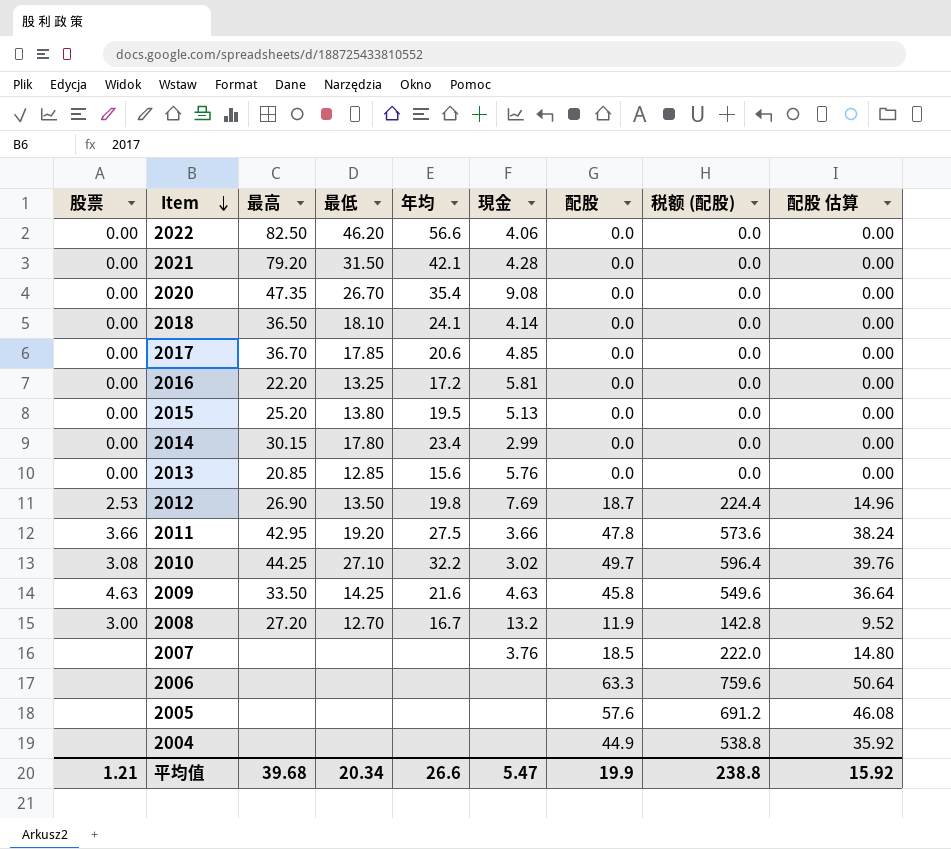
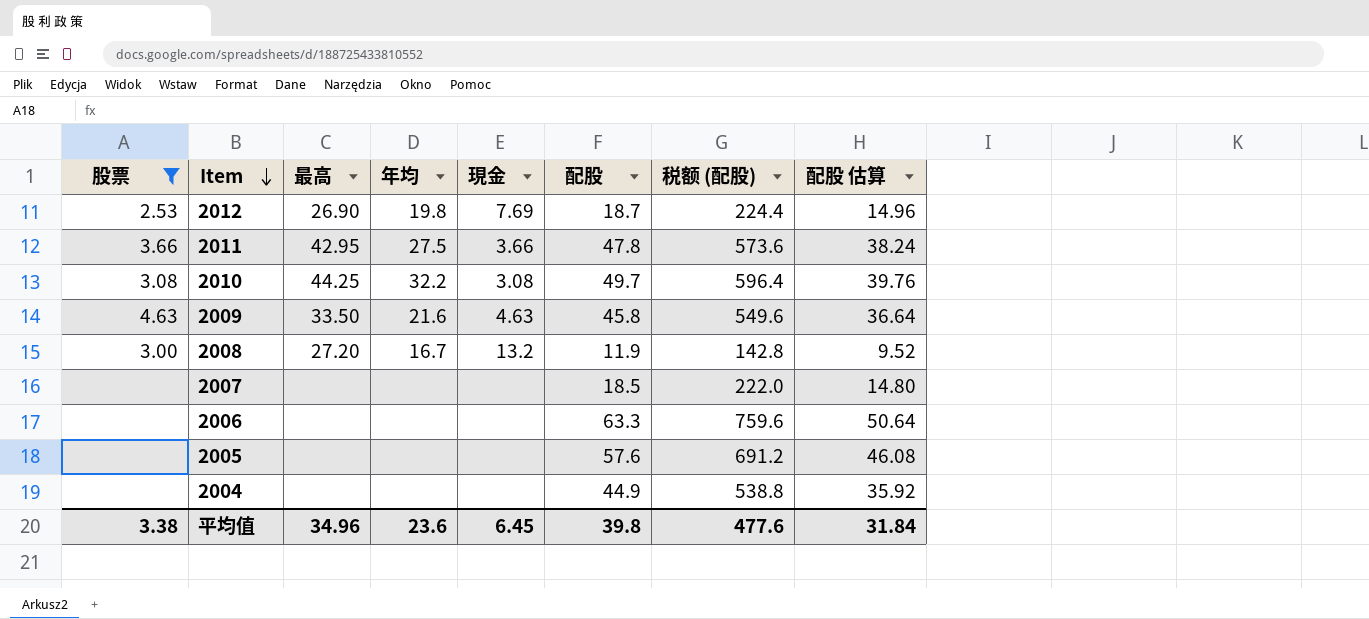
filter: none -> 股票 != 0.00
column 最低 | position: 4 -> none
2010 | 現金: 3.02 -> 3.08
2007 | 現金: 3.76 -> none
平均值 | 股票: 1.21 -> 3.38
平均值 | 最高: 39.68 -> 34.96
平均值 | 年均: 26.6 -> 23.6
平均值 | 現金: 5.47 -> 6.45
平均值 | 配股: 19.9 -> 39.8
平均值 | 税额 (配股): 238.8 -> 477.6
平均值 | 配股 估算: 15.92 -> 31.84

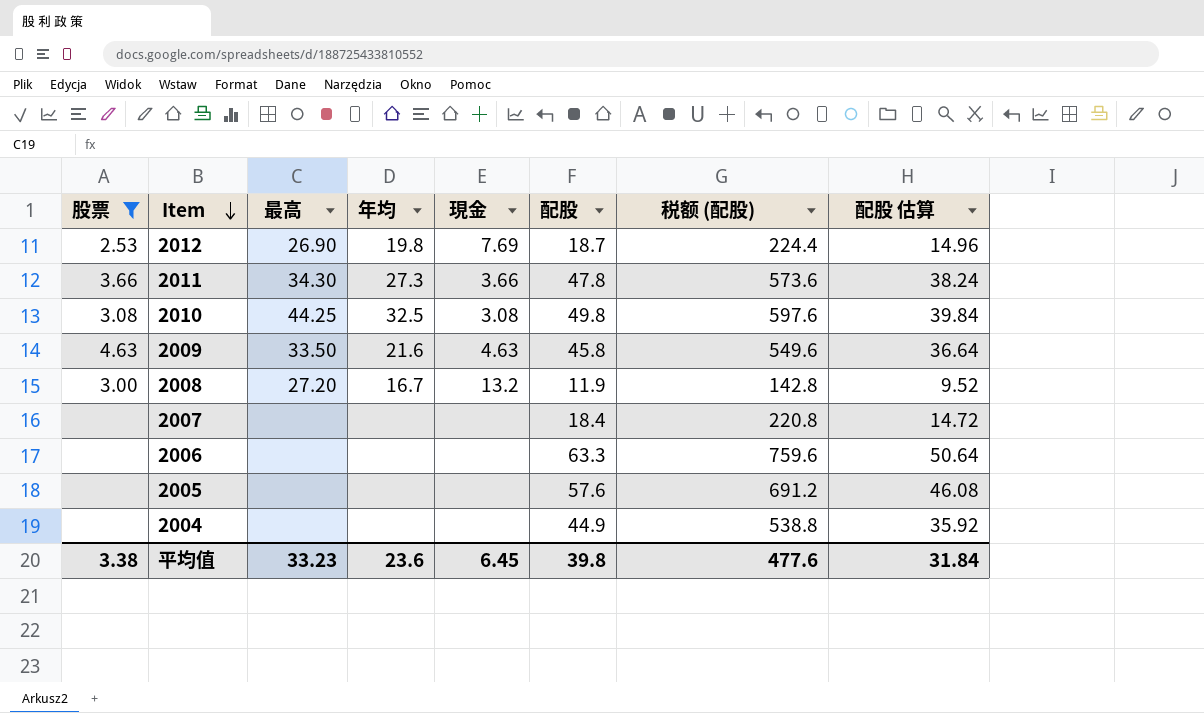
2011 | 最高: 42.95 -> 34.30
2011 | 年均: 27.5 -> 27.3
2010 | 年均: 32.2 -> 32.5
2010 | 配股: 49.7 -> 49.8
2010 | 税额 (配股): 596.4 -> 597.6
2010 | 配股 估算: 39.76 -> 39.84
2007 | 配股: 18.5 -> 18.4
2007 | 税额 (配股): 222.0 -> 220.8
2007 | 配股 估算: 14.80 -> 14.72
平均值 | 最高: 34.96 -> 33.23

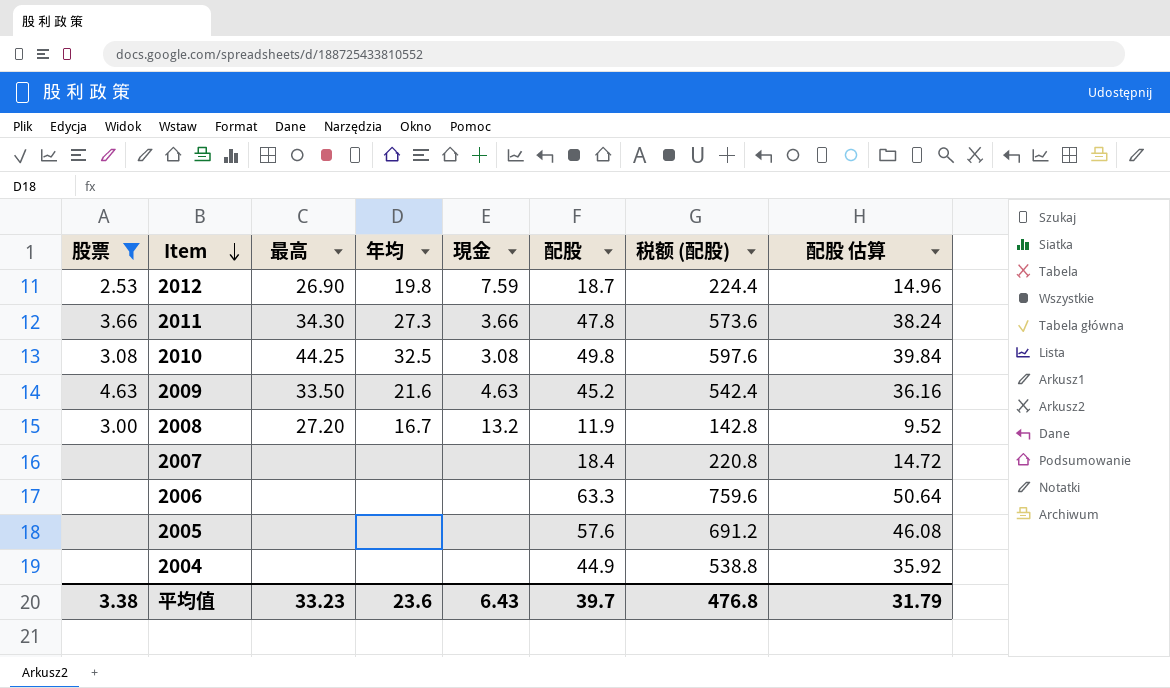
2012 | 現金: 7.69 -> 7.59
2009 | 配股: 45.8 -> 45.2
2009 | 税额 (配股): 549.6 -> 542.4
2009 | 配股 估算: 36.64 -> 36.16
平均值 | 現金: 6.45 -> 6.43
平均值 | 配股: 39.8 -> 39.7
平均值 | 税额 (配股): 477.6 -> 476.8
平均值 | 配股 估算: 31.84 -> 31.79

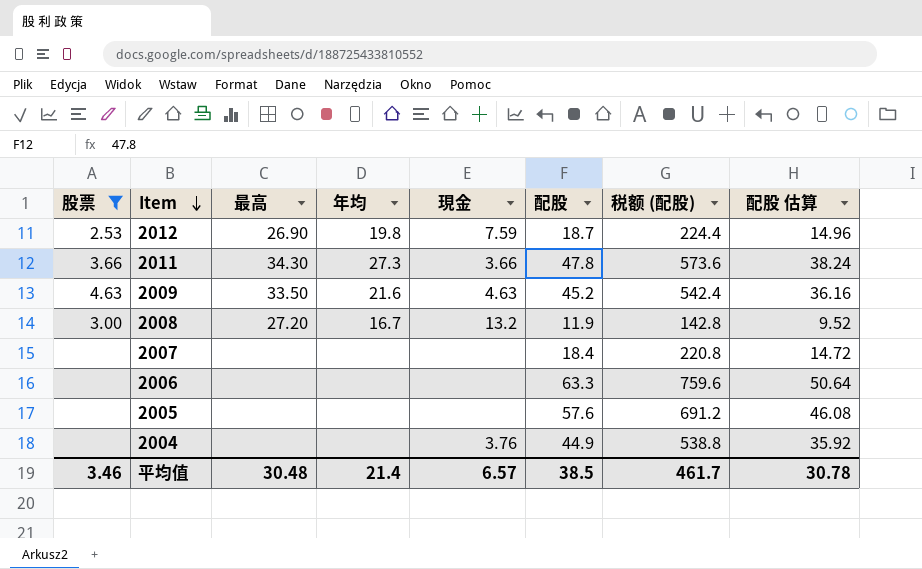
row 2010: 3.08 | 44.25 | 32.5 | 3.08 | 49.8 | 597.6 | 39.84 -> none
2004 | 現金: none -> 3.76
平均值 | 股票: 3.38 -> 3.46
平均值 | 最高: 33.23 -> 30.48
平均值 | 年均: 23.6 -> 21.4
平均值 | 現金: 6.43 -> 6.57
平均值 | 配股: 39.7 -> 38.5
平均值 | 税额 (配股): 476.8 -> 461.7
平均值 | 配股 估算: 31.79 -> 30.78

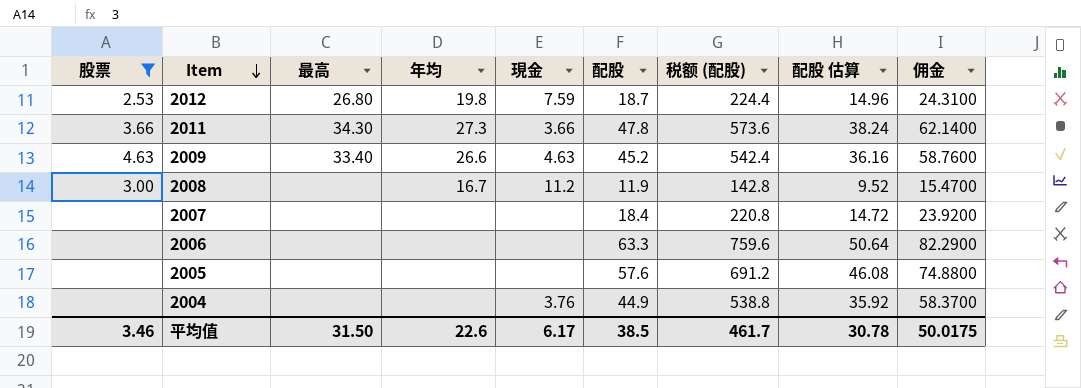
column 佣金 | formula: none -> [配股] * 1.3
2012 | 最高: 26.90 -> 26.80
2009 | 最高: 33.50 -> 33.40
2009 | 年均: 21.6 -> 26.6
2008 | 最高: 27.20 -> none
2008 | 現金: 13.2 -> 11.2
平均值 | 最高: 30.48 -> 31.50
平均值 | 年均: 21.4 -> 22.6
平均值 | 現金: 6.57 -> 6.17

